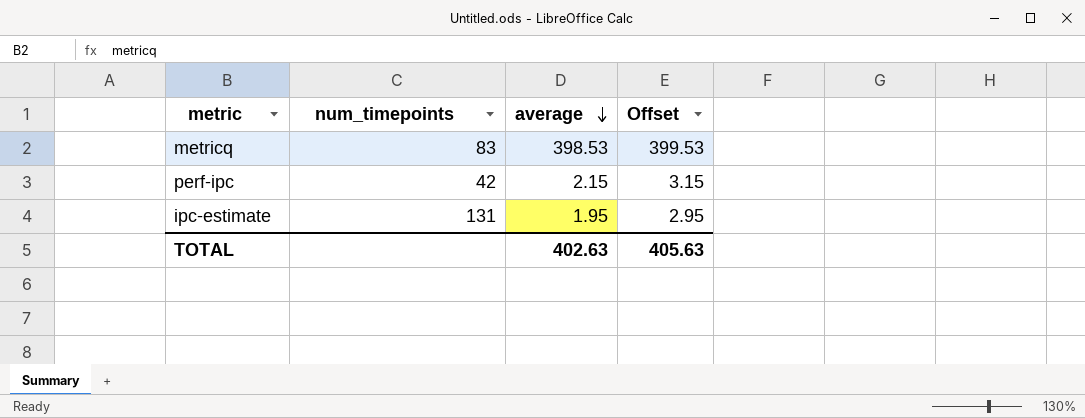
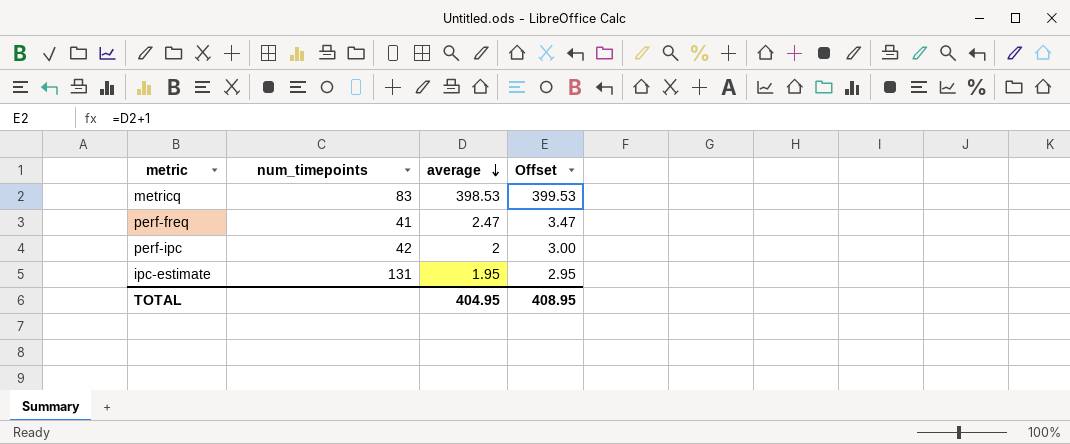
row perf-freq: none -> 41 | 2.47 | 3.47
perf-ipc | average: 2.15 -> 2
perf-ipc | Offset: 3.15 -> 3.00
TOTAL | average: 402.63 -> 404.95
TOTAL | Offset: 405.63 -> 408.95

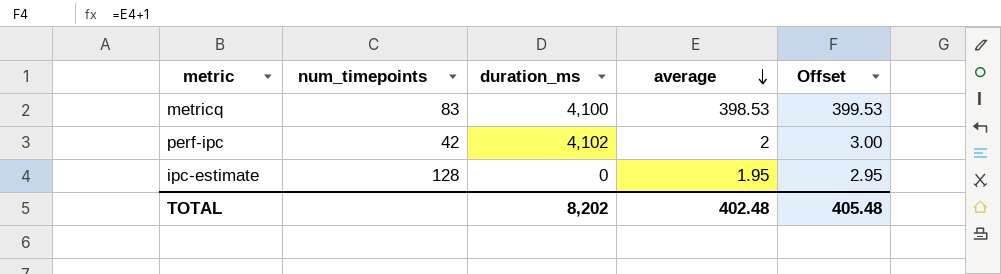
column duration_ms | position: none -> 3
row perf-freq: 41 | 2.47 | 3.47 -> none
ipc-estimate | num_timepoints: 131 -> 128
TOTAL | average: 404.95 -> 402.48
TOTAL | Offset: 408.95 -> 405.48

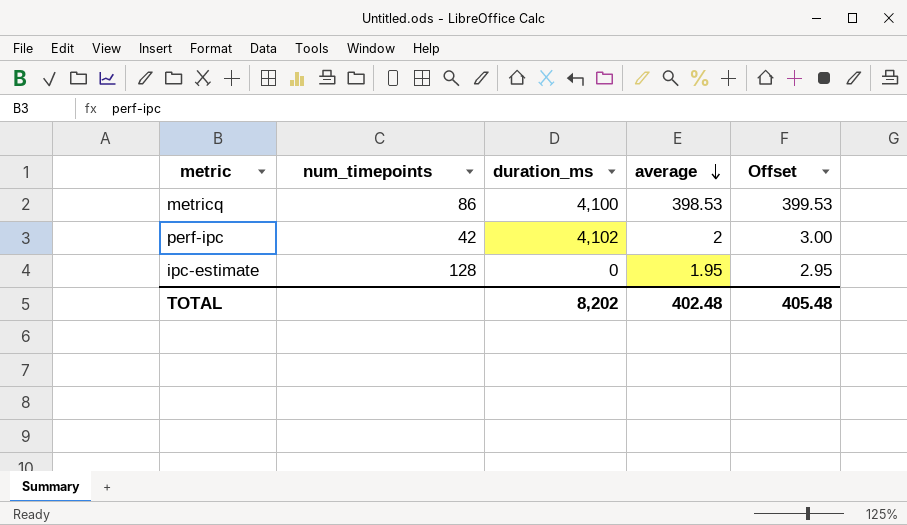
metricq | num_timepoints: 83 -> 86

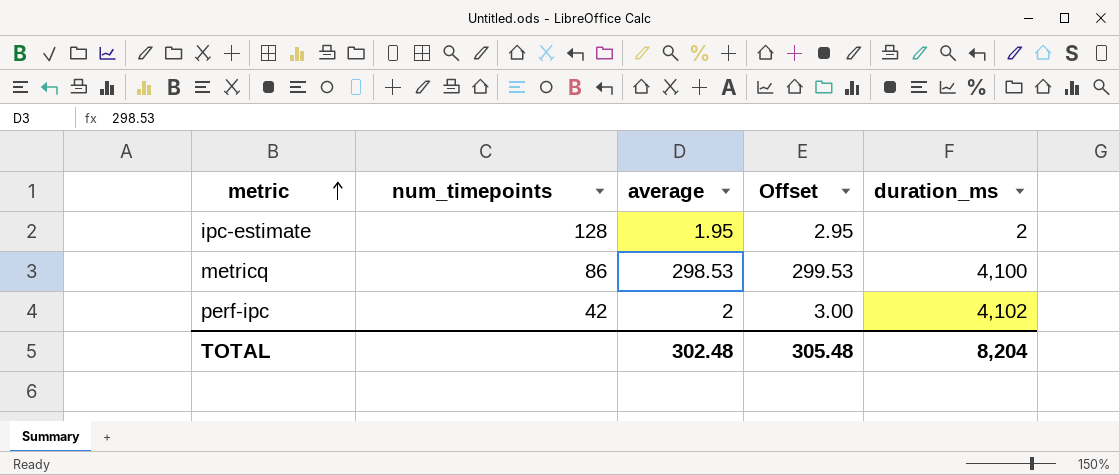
row order: average descending -> metric ascending
column duration_ms | position: 3 -> 5
ipc-estimate | duration_ms: 0 -> 2
metricq | average: 398.53 -> 298.53
metricq | Offset: 399.53 -> 299.53
TOTAL | average: 402.48 -> 302.48
TOTAL | Offset: 405.48 -> 305.48
TOTAL | duration_ms: 8,202 -> 8,204

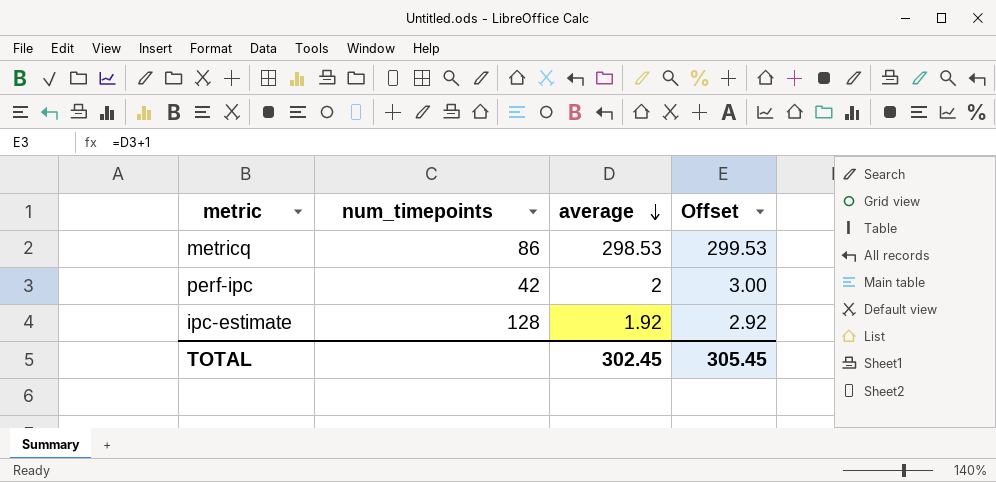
row order: metric ascending -> average descending
column duration_ms | position: 5 -> none
ipc-estimate | average: 1.95 -> 1.92
ipc-estimate | Offset: 2.95 -> 2.92
TOTAL | average: 302.48 -> 302.45
TOTAL | Offset: 305.48 -> 305.45

